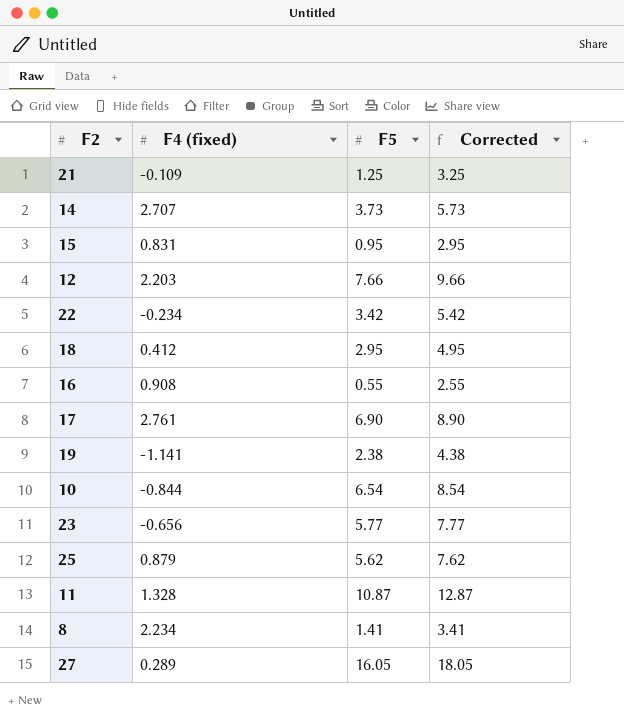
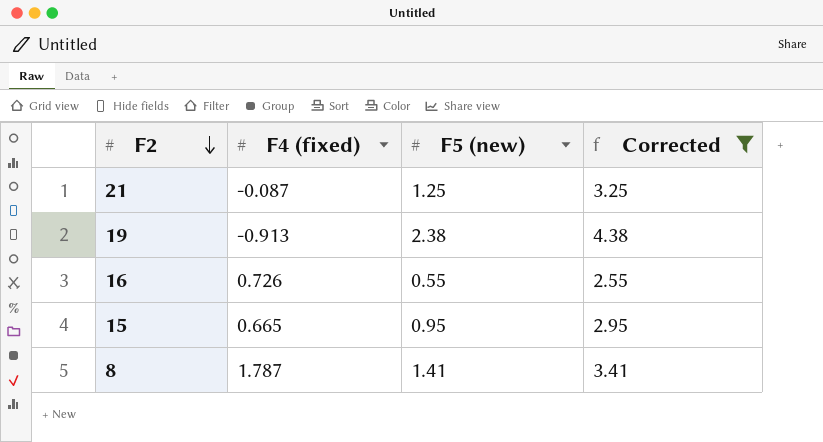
filter: none -> Corrected <= 4.38
row order: none -> F2 descending
column name: F5 -> F5 (new)
21 | F4 (fixed): -0.109 -> -0.087
19 | F4 (fixed): -1.141 -> -0.913
16 | F4 (fixed): 0.908 -> 0.726
15 | F4 (fixed): 0.831 -> 0.665
8 | F4 (fixed): 2.234 -> 1.787

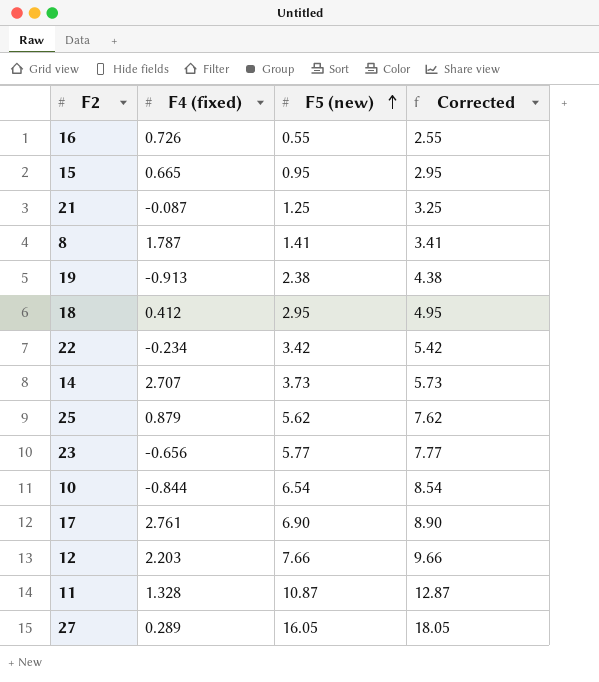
filter: Corrected <= 4.38 -> none
row order: F2 descending -> F5 (new) ascending

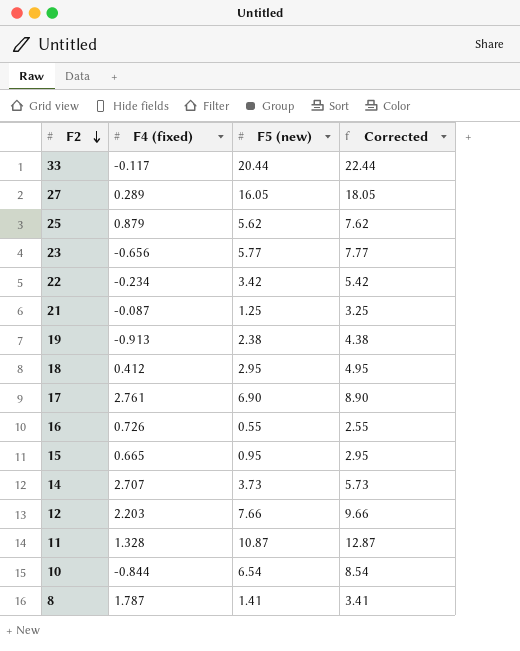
row order: F5 (new) ascending -> F2 descending
row 33: none -> -0.117 | 20.44 | 22.44

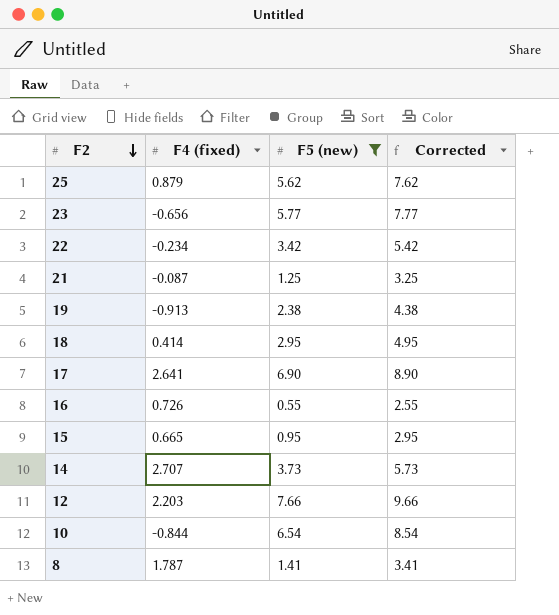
filter: none -> F5 (new) <= 7.66
18 | F4 (fixed): 0.412 -> 0.414
17 | F4 (fixed): 2.761 -> 2.641

